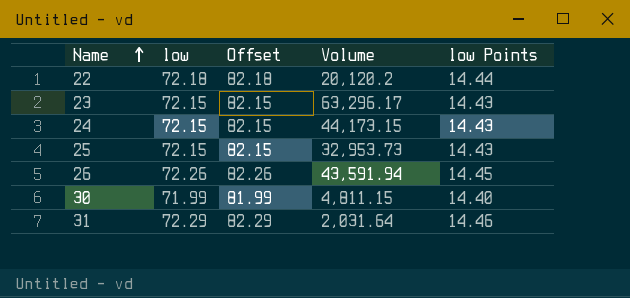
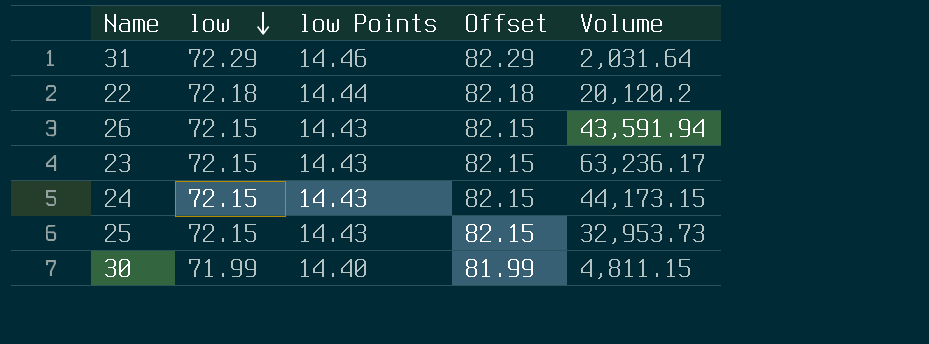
row order: Name ascending -> low descending
column low Points | position: 5 -> 3
26 | low: 72.26 -> 72.15
26 | low Points: 14.45 -> 14.43
26 | Offset: 82.26 -> 82.15
23 | Volume: 63,296.17 -> 63,236.17

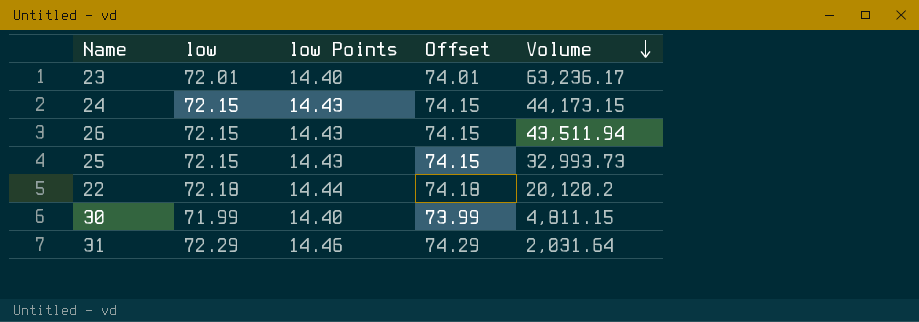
row order: low descending -> Volume descending
column Offset | formula: [low] + 10 -> [low] + 2
23 | low: 72.15 -> 72.01
23 | low Points: 14.43 -> 14.40
26 | Volume: 43,591.94 -> 43,511.94
25 | Volume: 32,953.73 -> 32,993.73

